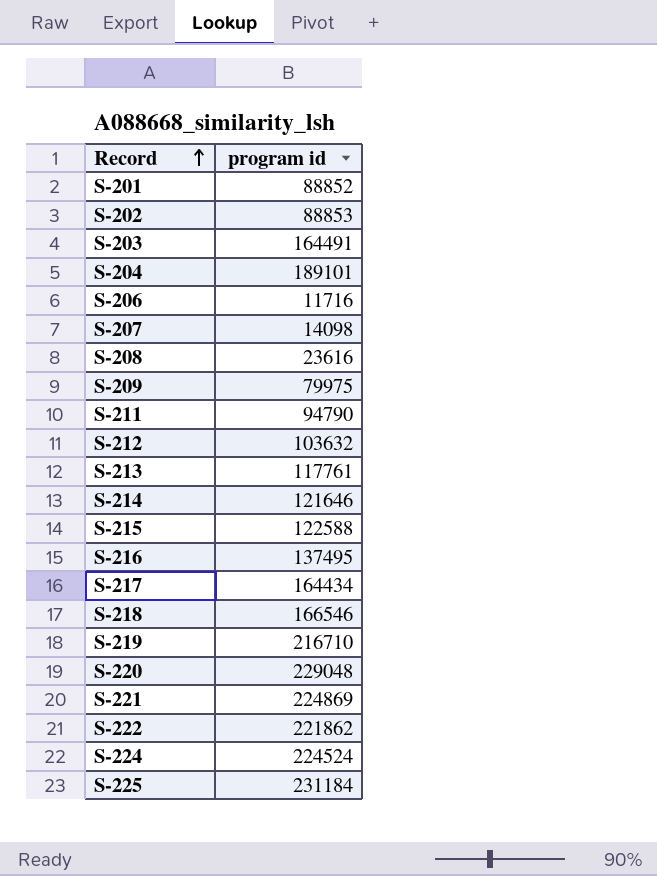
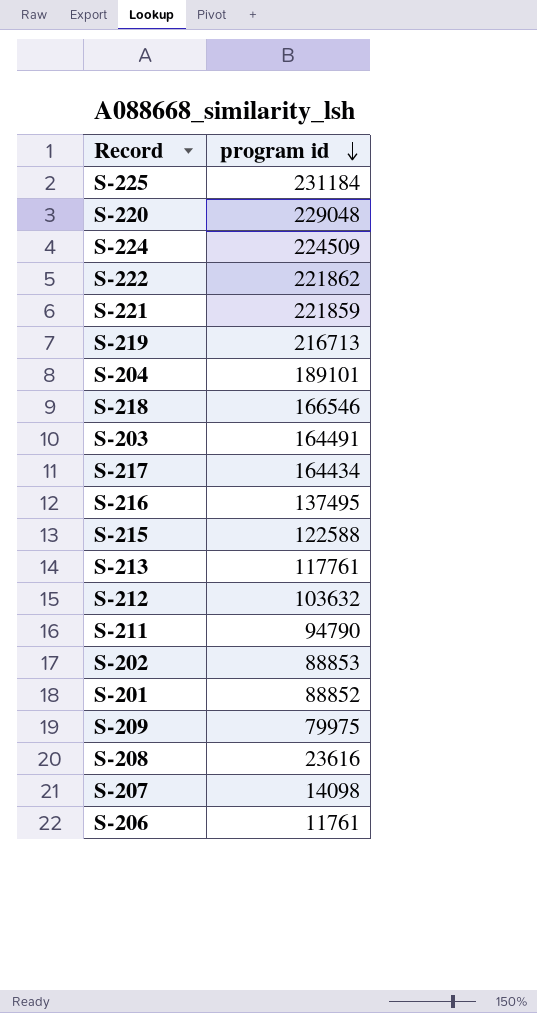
row order: Record ascending -> program id descending
row S-214: 121646 -> none
S-224 | program id: 224524 -> 224509
S-221 | program id: 224869 -> 221859
S-219 | program id: 216710 -> 216713
S-206 | program id: 11716 -> 11761

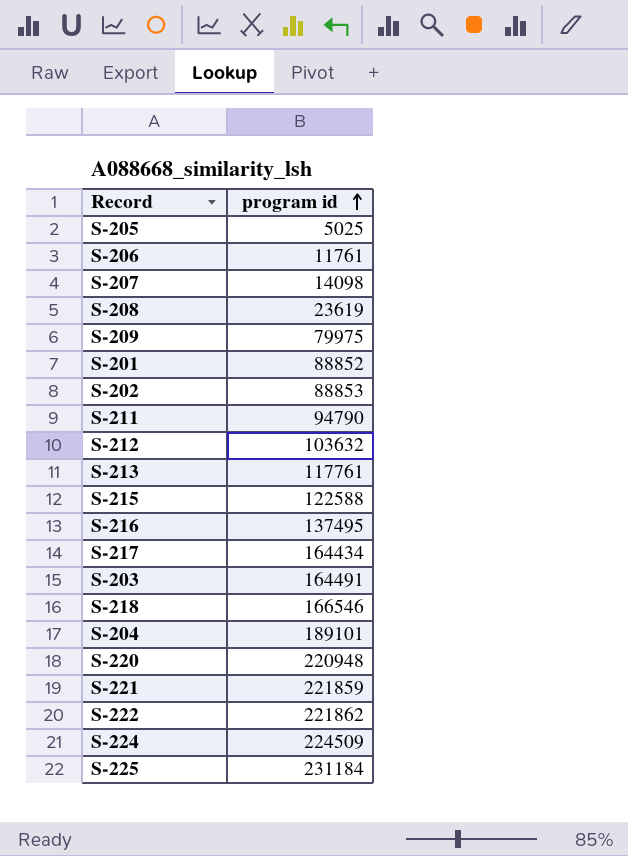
row order: program id descending -> program id ascending
row S-219: 216713 -> none
row S-205: none -> 5025
S-208 | program id: 23616 -> 23619
S-220 | program id: 229048 -> 220948

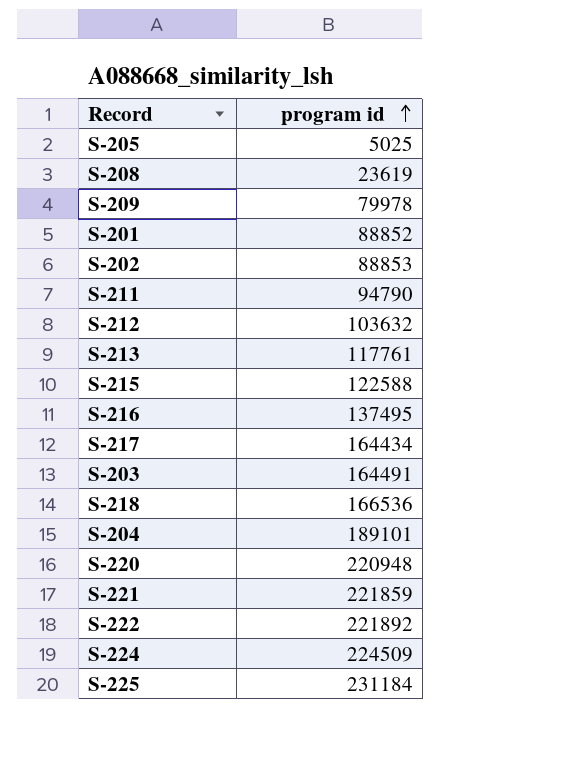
row S-206: 11761 -> none
row S-207: 14098 -> none
S-209 | program id: 79975 -> 79978
S-218 | program id: 166546 -> 166536
S-222 | program id: 221862 -> 221892

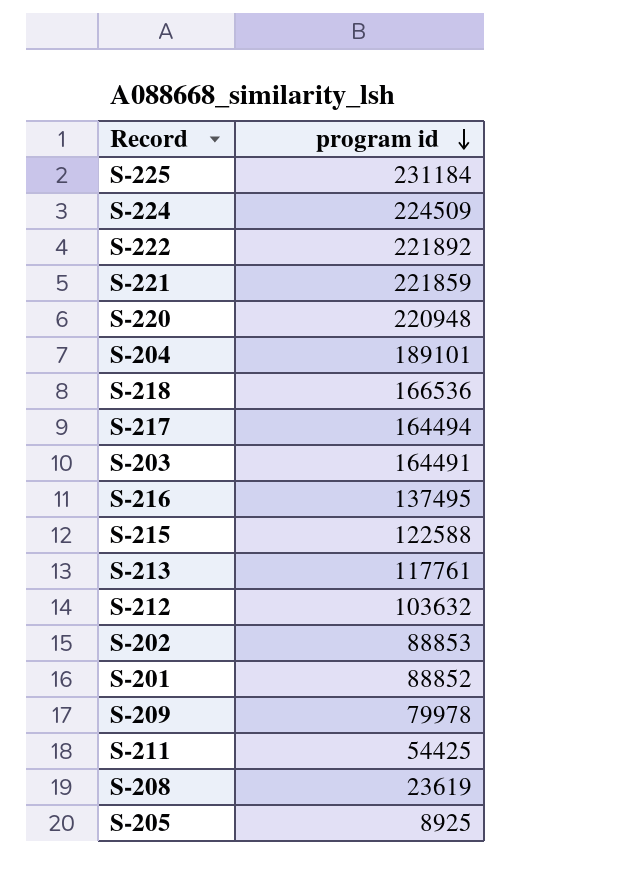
row order: program id ascending -> program id descending
S-217 | program id: 164434 -> 164494
S-211 | program id: 94790 -> 54425
S-205 | program id: 5025 -> 8925

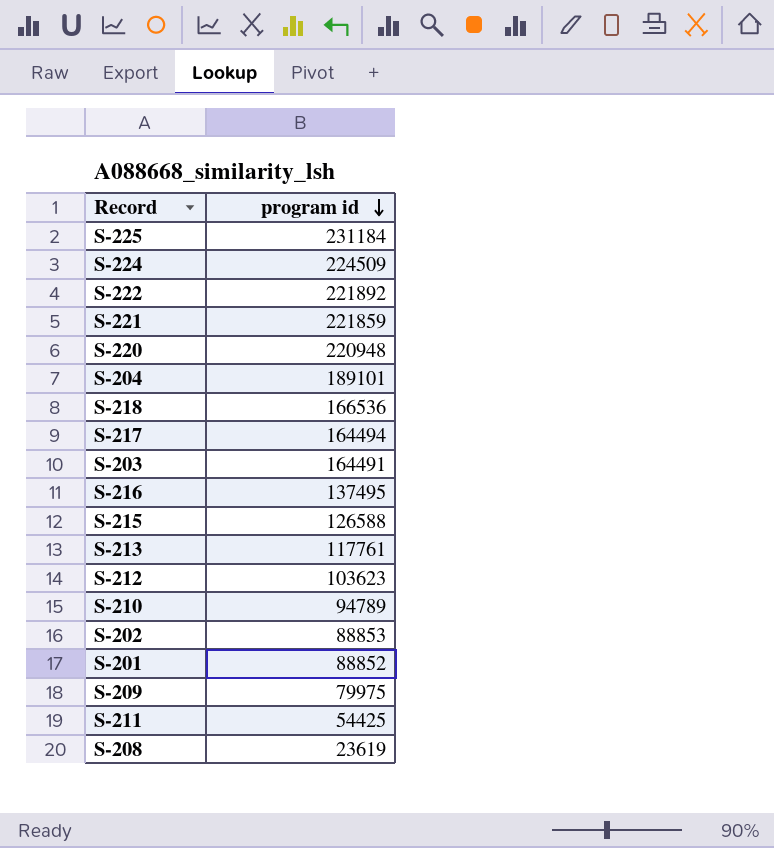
row S-205: 8925 -> none
S-215 | program id: 122588 -> 126588
S-212 | program id: 103632 -> 103623
row S-210: none -> 94789
S-209 | program id: 79978 -> 79975

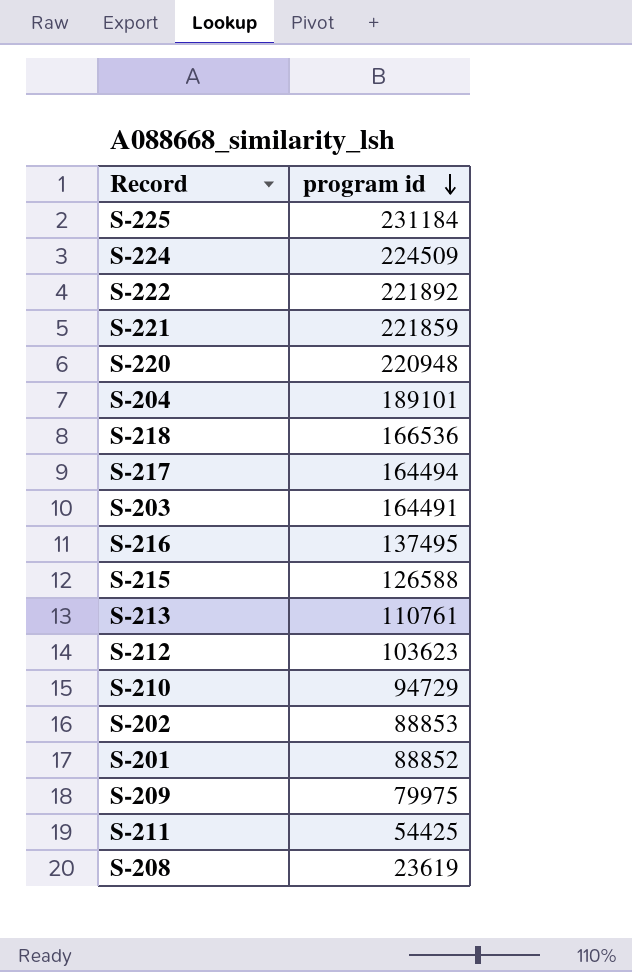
S-213 | program id: 117761 -> 110761
S-210 | program id: 94789 -> 94729

